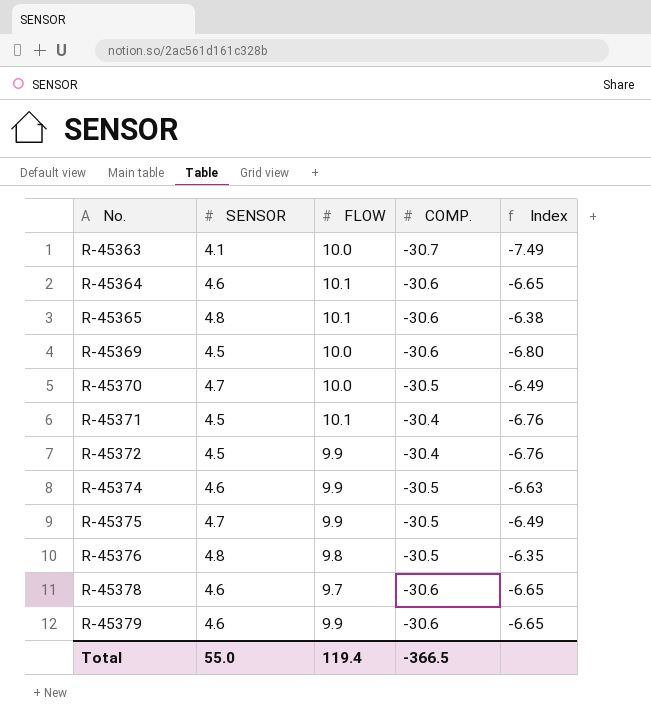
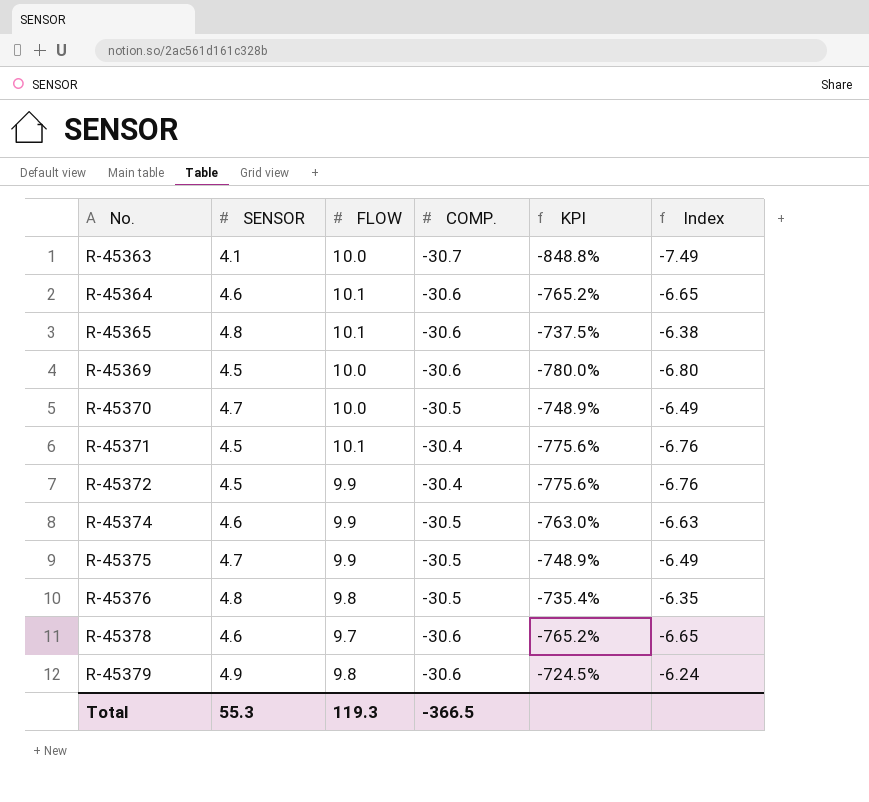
column KPI | formula: none -> ([COMP.] - [SENSOR]) / [SENSOR]
R-45379 | SENSOR: 4.6 -> 4.9
R-45379 | FLOW: 9.9 -> 9.8
R-45379 | Index: -6.65 -> -6.24
Total | SENSOR: 55.0 -> 55.3
Total | FLOW: 119.4 -> 119.3

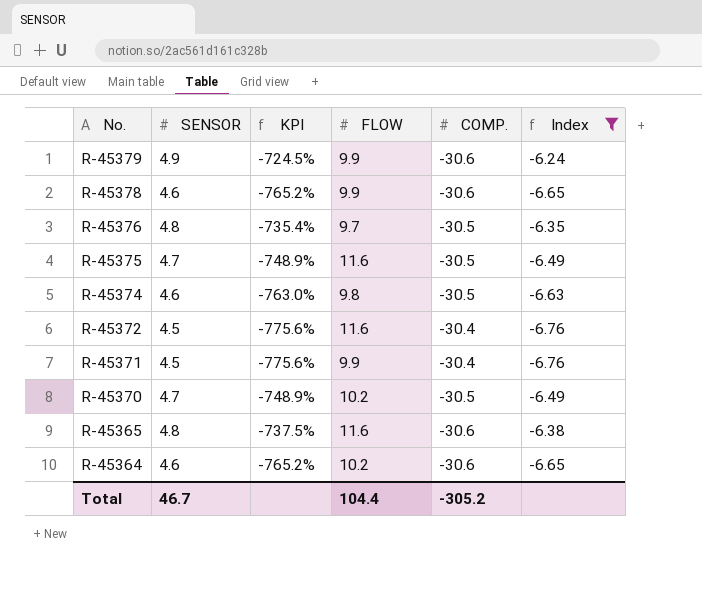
filter: none -> Index >= -6.76
row order: No. ascending -> No. descending
column KPI | position: 5 -> 3
R-45379 | FLOW: 9.8 -> 9.9
R-45378 | FLOW: 9.7 -> 9.9
R-45376 | FLOW: 9.8 -> 9.7
R-45375 | FLOW: 9.9 -> 11.6
R-45374 | FLOW: 9.9 -> 9.8
R-45372 | FLOW: 9.9 -> 11.6
R-45371 | FLOW: 10.1 -> 9.9
R-45370 | FLOW: 10.0 -> 10.2
R-45365 | FLOW: 10.1 -> 11.6
R-45364 | FLOW: 10.1 -> 10.2
Total | SENSOR: 55.3 -> 46.7
Total | FLOW: 119.3 -> 104.4
Total | COMP.: -366.5 -> -305.2

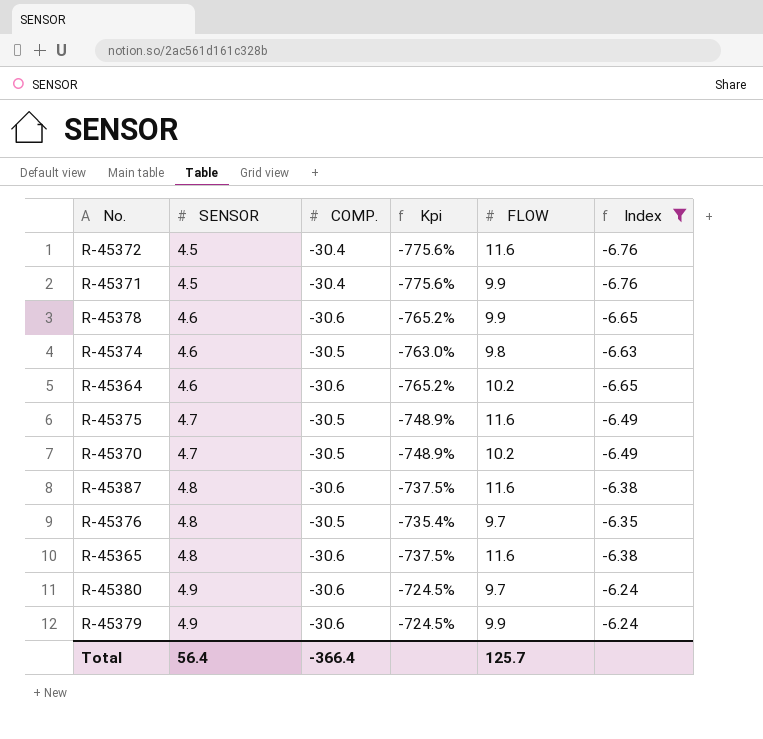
row order: No. descending -> SENSOR ascending
column COMP. | position: 5 -> 3
column name: KPI -> Kpi
row R-45387: none -> 4.8 | -30.6 | -737.5% | 11.6 | -6.38
row R-45380: none -> 4.9 | -30.6 | -724.5% | 9.7 | -6.24
Total | SENSOR: 46.7 -> 56.4
Total | COMP.: -305.2 -> -366.4
Total | FLOW: 104.4 -> 125.7

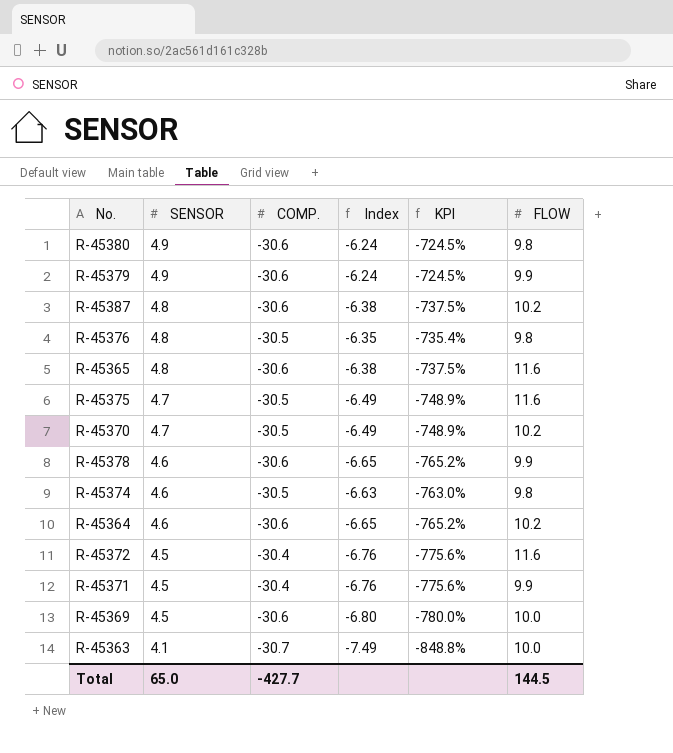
filter: Index >= -6.76 -> none
row order: SENSOR ascending -> SENSOR descending
column Index | position: 6 -> 4
column name: Kpi -> KPI
R-45380 | FLOW: 9.7 -> 9.8
R-45387 | FLOW: 11.6 -> 10.2
R-45376 | FLOW: 9.7 -> 9.8
Total | SENSOR: 56.4 -> 65.0
Total | COMP.: -366.4 -> -427.7
Total | FLOW: 125.7 -> 144.5

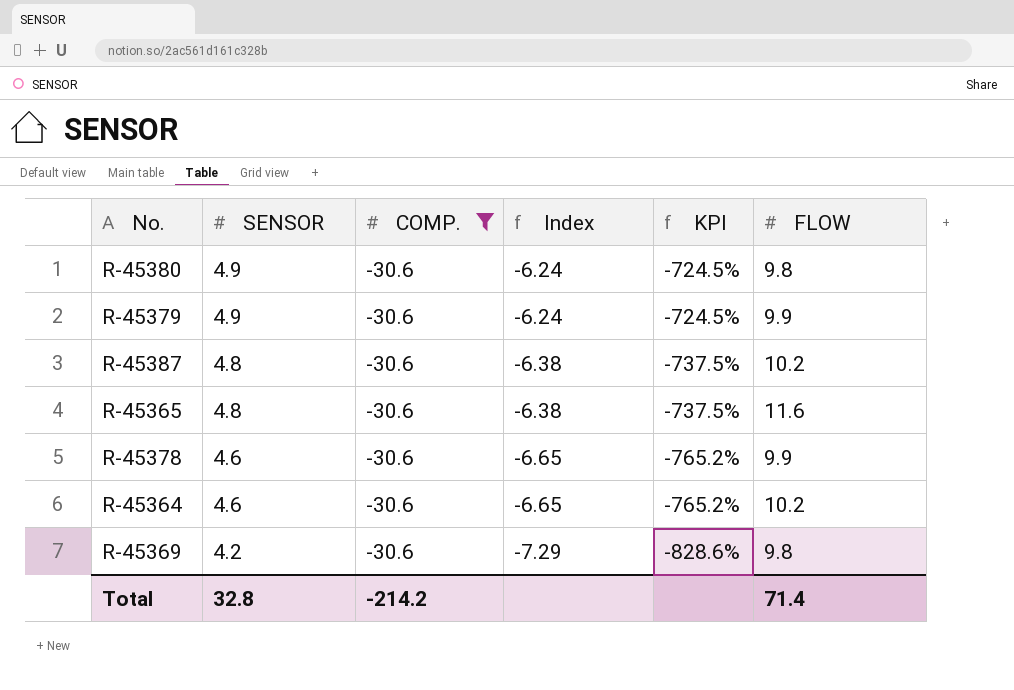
filter: none -> COMP. = -30.6
R-45369 | SENSOR: 4.5 -> 4.2
R-45369 | Index: -6.80 -> -7.29
R-45369 | KPI: -780.0% -> -828.6%
R-45369 | FLOW: 10.0 -> 9.8
Total | SENSOR: 65.0 -> 32.8
Total | COMP.: -427.7 -> -214.2
Total | FLOW: 144.5 -> 71.4

